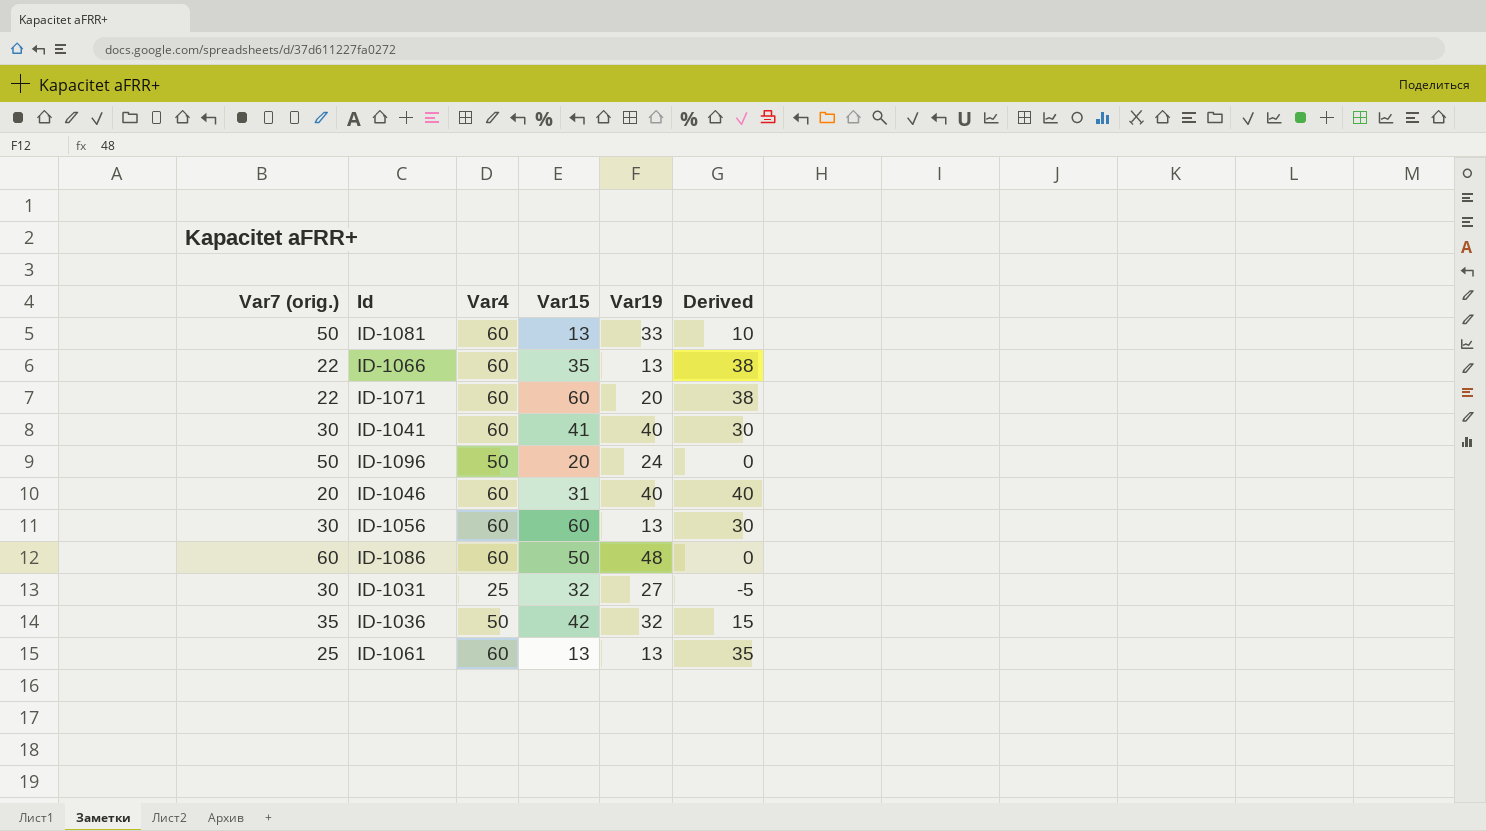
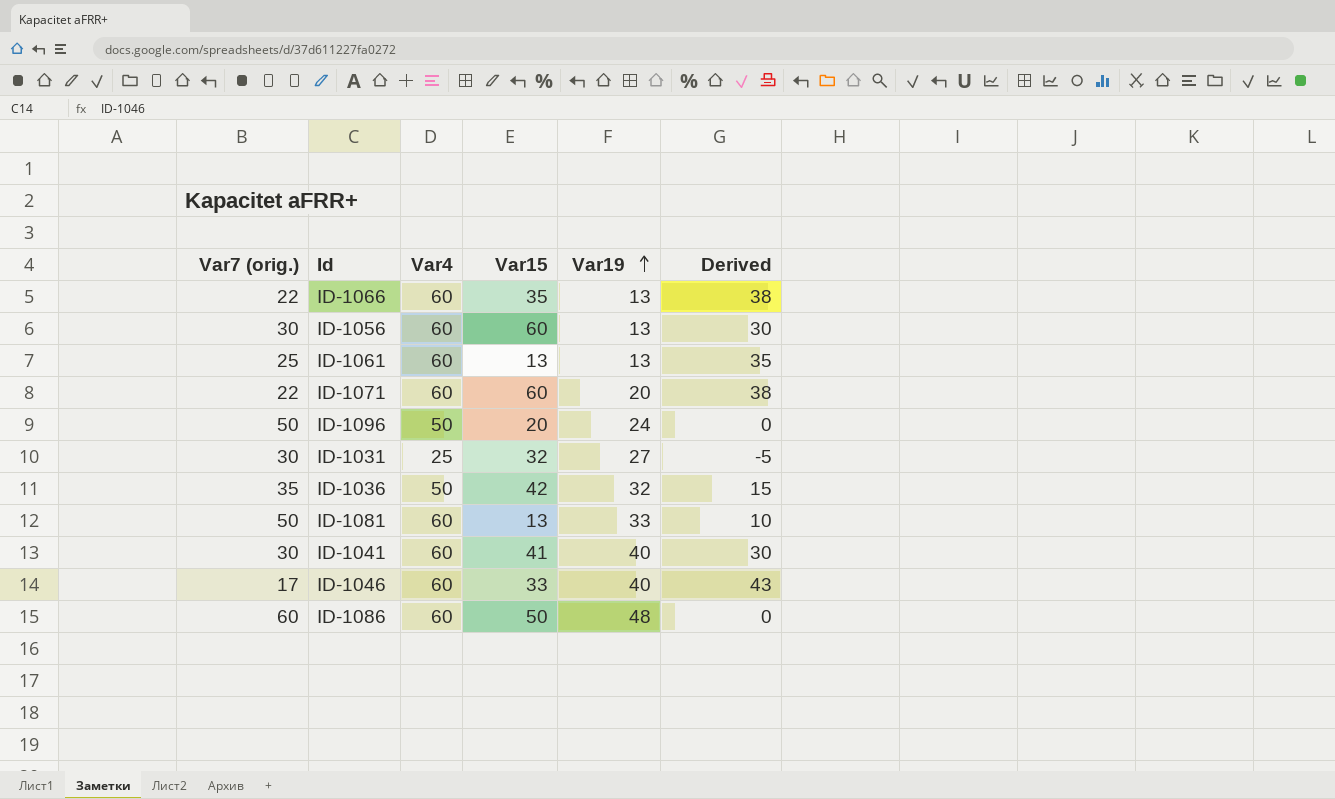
row order: none -> Var19 ascending
ID-1046 | Var7 (orig.): 20 -> 17
ID-1046 | Var15: 31 -> 33
ID-1046 | Derived: 40 -> 43

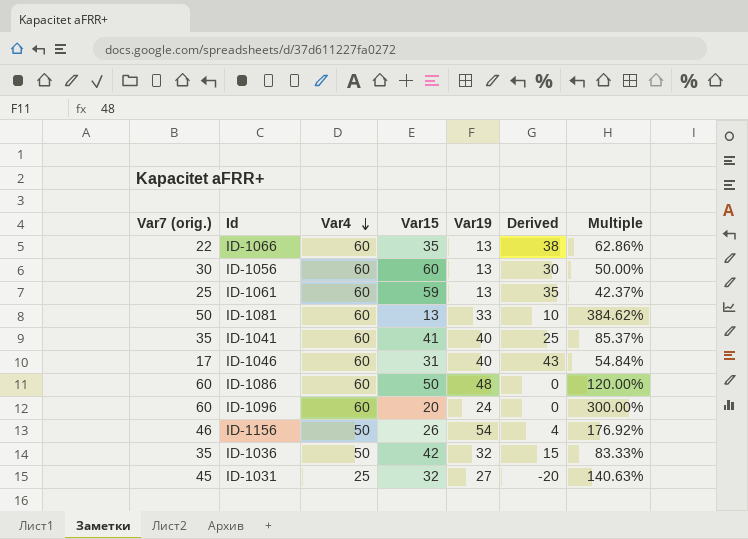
row order: Var19 ascending -> Var4 descending
column Multiple | formula: none -> [Var7 (orig.)] / [Var15]
row ID-1071: 22 | 60 | 60 | 20 | 38 -> none
ID-1061 | Var15: 13 -> 59
ID-1041 | Var7 (orig.): 30 -> 35
ID-1041 | Derived: 30 -> 25
ID-1046 | Var15: 33 -> 31
ID-1096 | Var7 (orig.): 50 -> 60
ID-1096 | Var4: 50 -> 60
row ID-1156: none -> 46 | 50 | 26 | 54 | 4 | 176.92%
ID-1031 | Var7 (orig.): 30 -> 45
ID-1031 | Derived: -5 -> -20

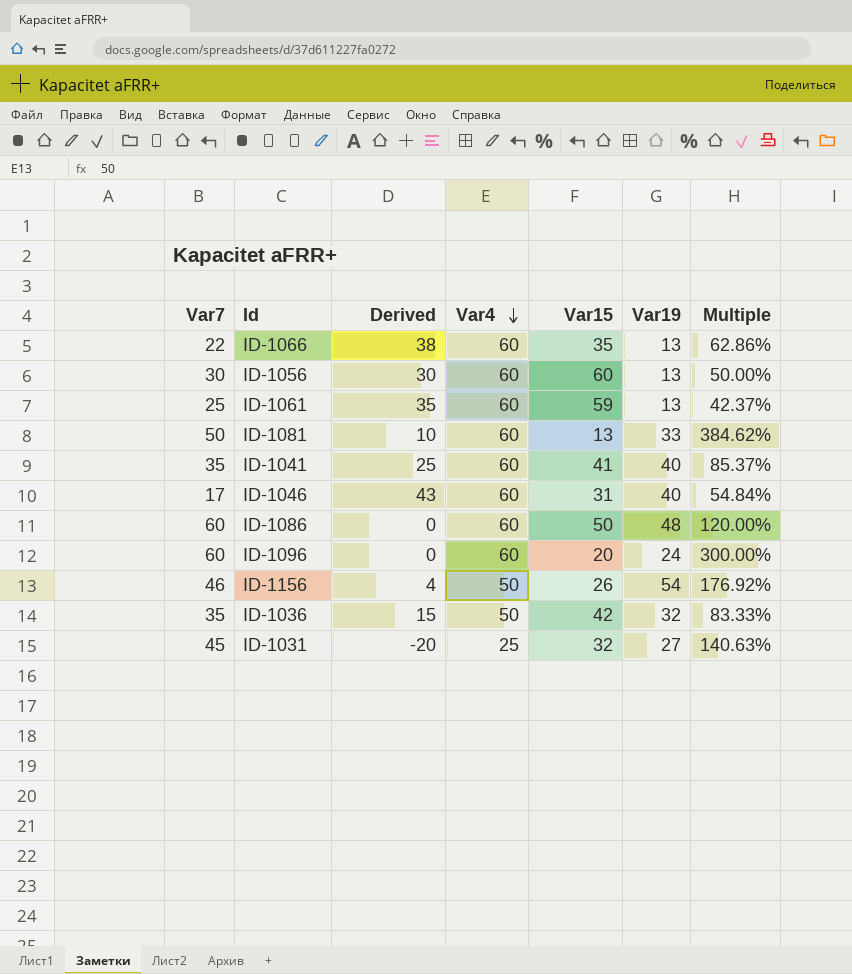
column name: Var7 (orig.) -> Var7
column Derived | position: 6 -> 3

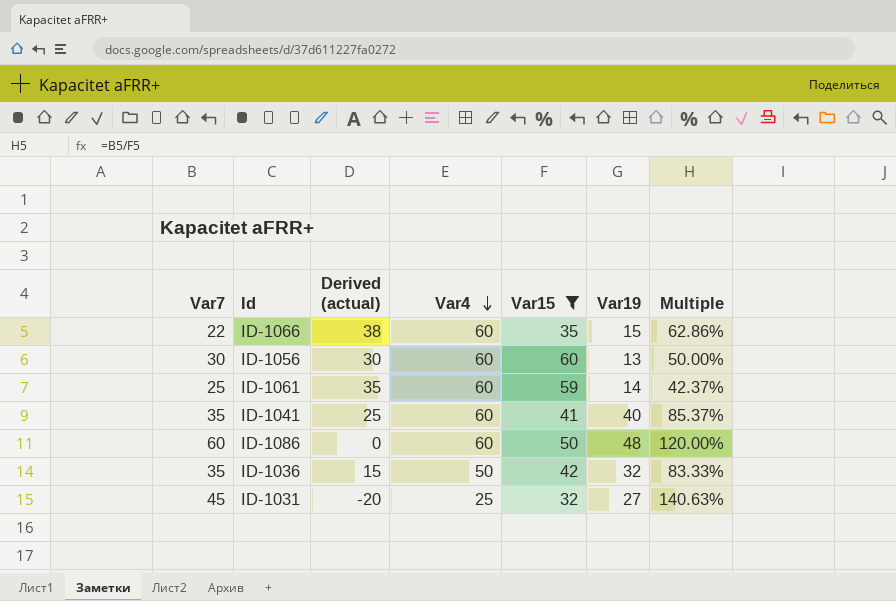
filter: none -> Var15 >= 32
column name: Derived -> Derived (actual)
ID-1066 | Var19: 13 -> 15
ID-1061 | Var19: 13 -> 14

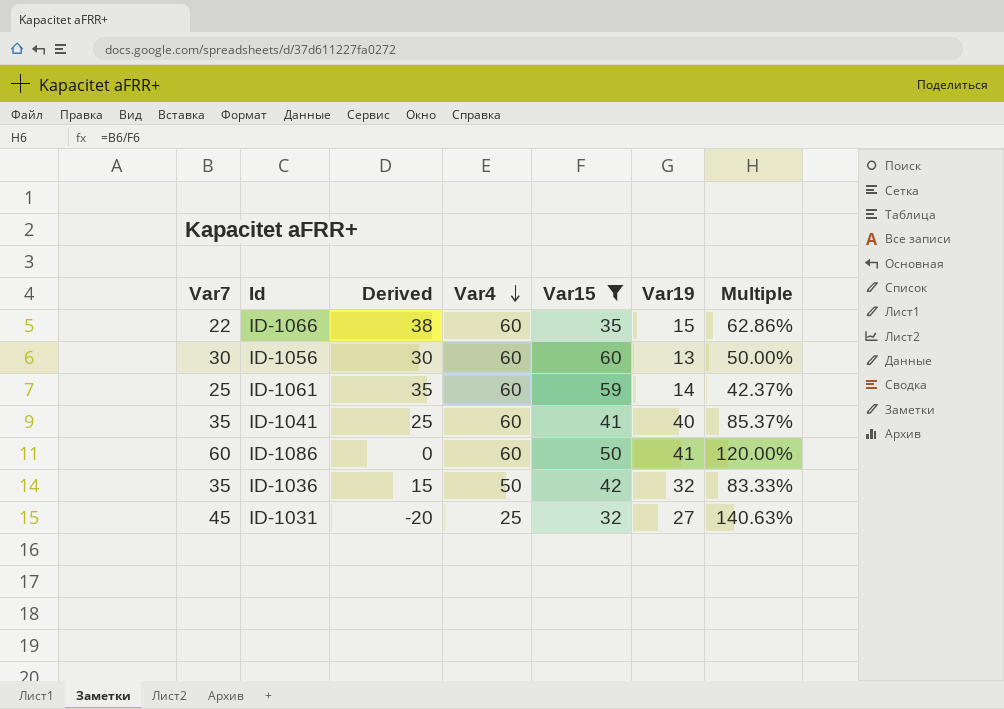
column name: Derived (actual) -> Derived
ID-1086 | Var19: 48 -> 41

